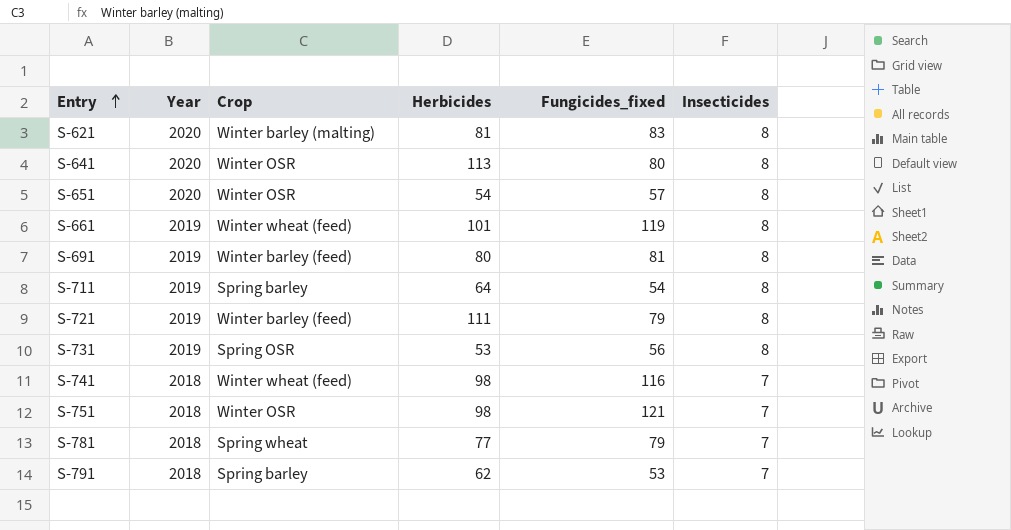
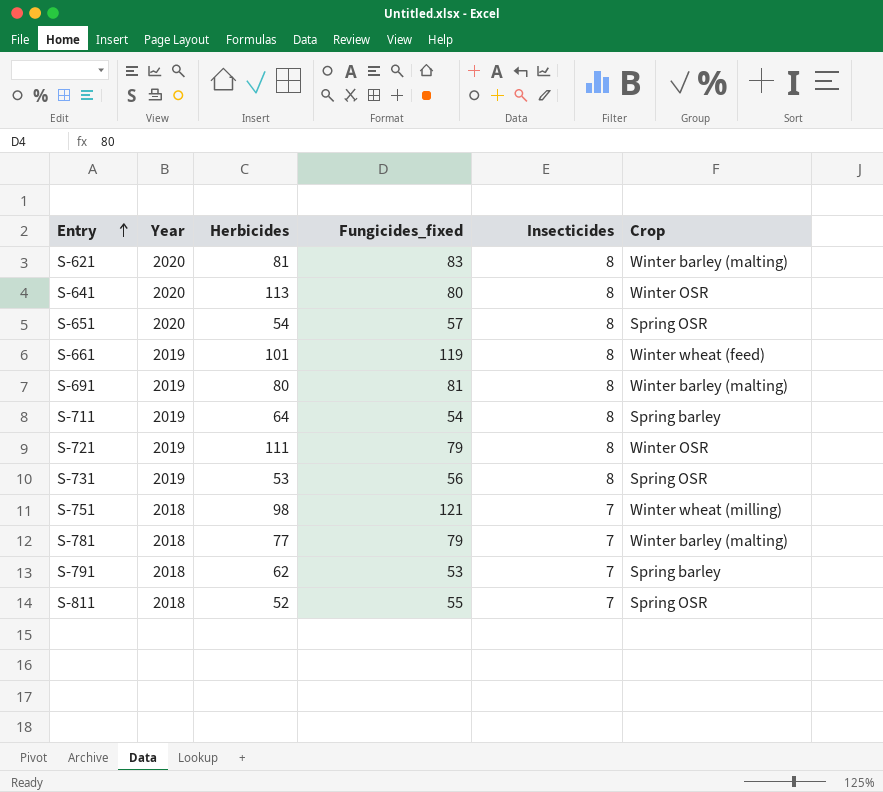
column Crop | position: 3 -> 6
row S-741: 2018 | Winter wheat (feed) | 98 | 116 | 7 -> none
S-651 | Crop: Winter OSR -> Spring OSR
S-691 | Crop: Winter barley (feed) -> Winter barley (malting)
S-721 | Crop: Winter barley (feed) -> Winter OSR
S-751 | Crop: Winter OSR -> Winter wheat (milling)
S-781 | Crop: Spring wheat -> Winter barley (malting)
row S-811: none -> 2018 | 52 | 55 | 7 | Spring OSR

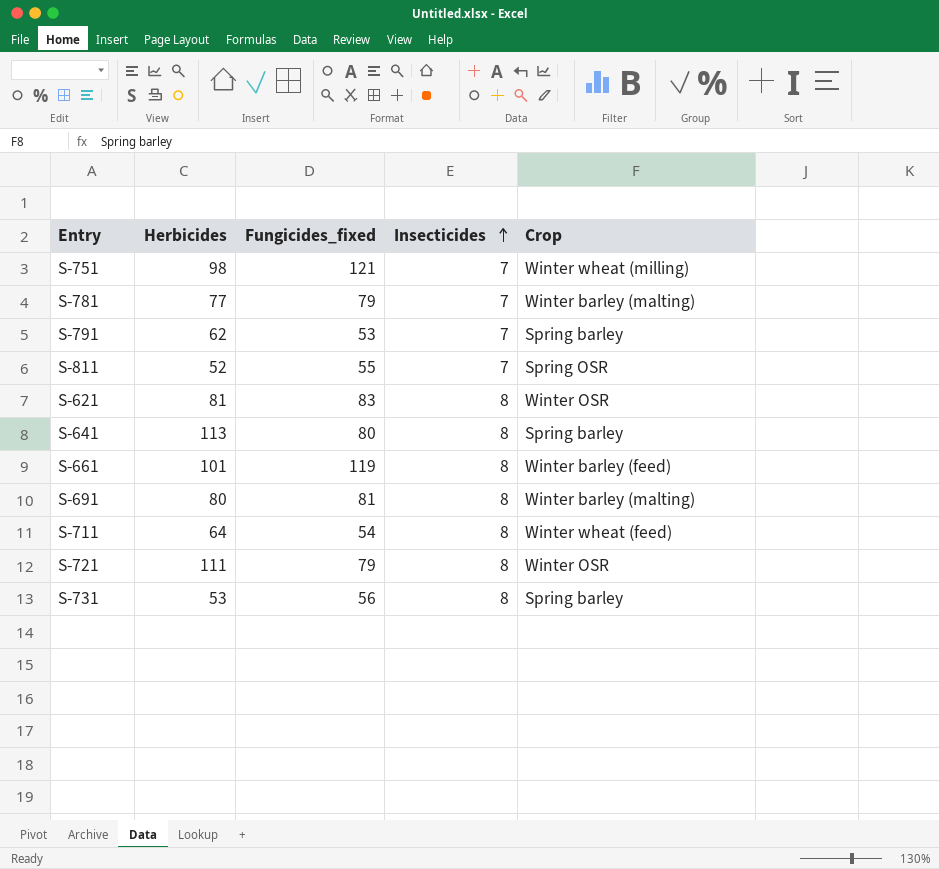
row order: Entry ascending -> Insecticides ascending
column Year | position: 2 -> none
row S-651: 2020 | 54 | 57 | 8 | Spring OSR -> none
S-621 | Crop: Winter barley (malting) -> Winter OSR
S-641 | Crop: Winter OSR -> Spring barley
S-661 | Crop: Winter wheat (feed) -> Winter barley (feed)
S-711 | Crop: Spring barley -> Winter wheat (feed)
S-731 | Crop: Spring OSR -> Spring barley

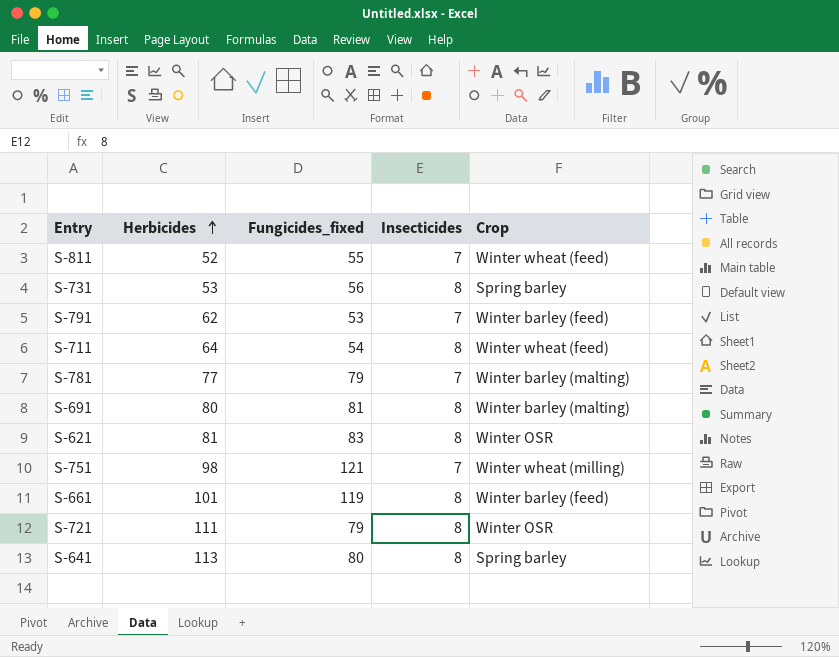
row order: Insecticides ascending -> Herbicides ascending
S-811 | Crop: Spring OSR -> Winter wheat (feed)
S-791 | Crop: Spring barley -> Winter barley (feed)

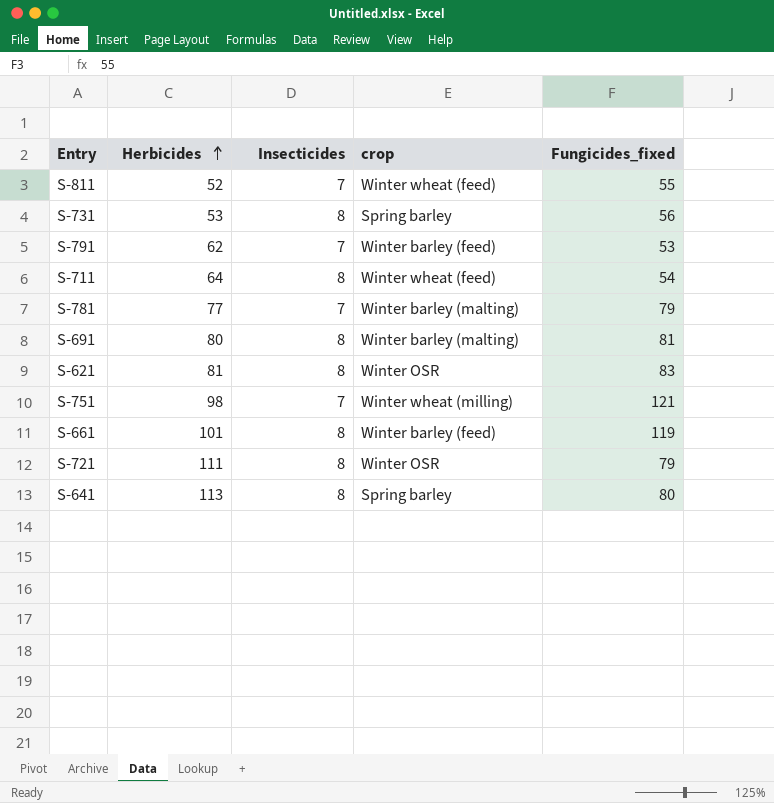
column name: Crop -> crop
column Fungicides_fixed | position: 3 -> 5

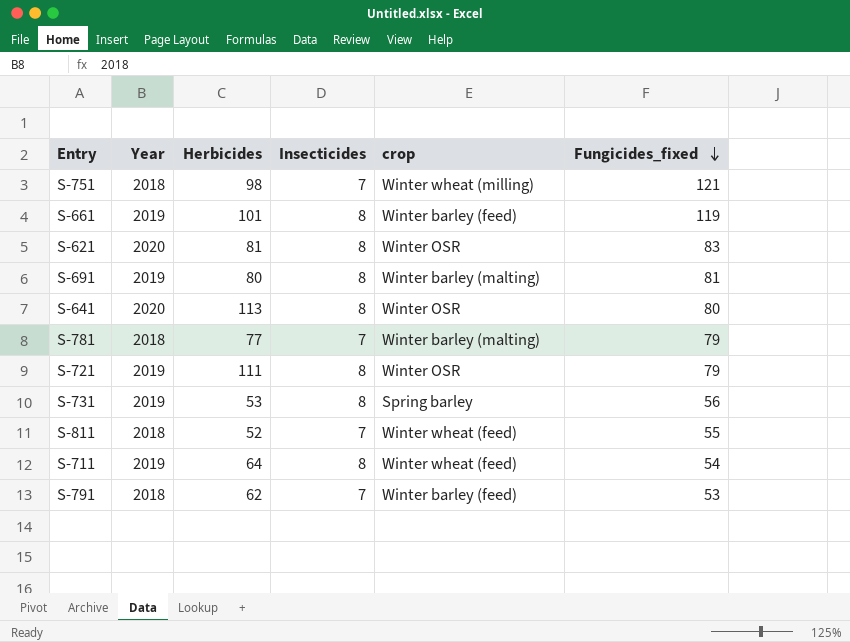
row order: Herbicides ascending -> Fungicides_fixed descending
column Year | position: none -> 2
S-641 | crop: Spring barley -> Winter OSR

